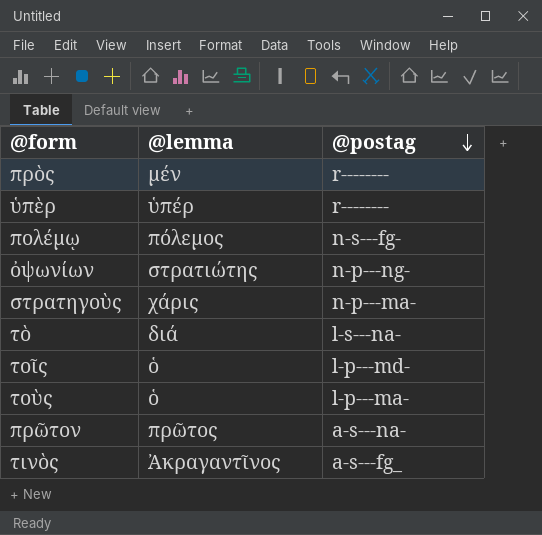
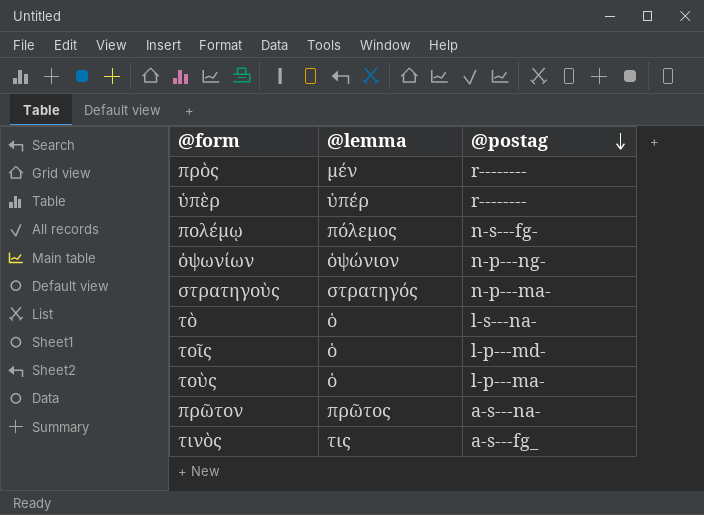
ὀψωνίων | @lemma: στρατιώτης -> ὀψώνιον
στρατηγοὺς | @lemma: χάρις -> στρατηγός
τὸ | @lemma: διά -> ὁ
τινὸς | @lemma: Ἀκραγαντῖνος -> τις

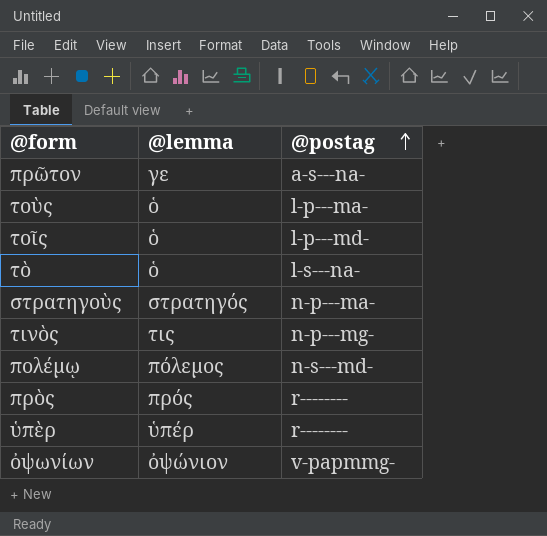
row order: @postag descending -> @postag ascending
πρῶτον | @lemma: πρῶτος -> γε
τινὸς | @postag: a-s---fg_ -> n-p---mg-
πολέμῳ | @postag: n-s---fg- -> n-s---md-
πρὸς | @lemma: μέν -> πρός
ὀψωνίων | @postag: n-p---ng- -> v-papmmg-

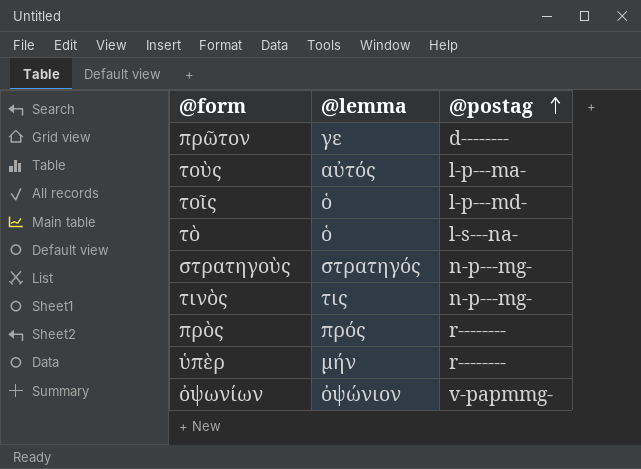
row πολέμῳ: πόλεμος | n-s---md- -> none
πρῶτον | @postag: a-s---na- -> d--------
τοὺς | @lemma: ὁ -> αὐτός
στρατηγοὺς | @postag: n-p---ma- -> n-p---mg-
ὑπὲρ | @lemma: ὑπέρ -> μήν

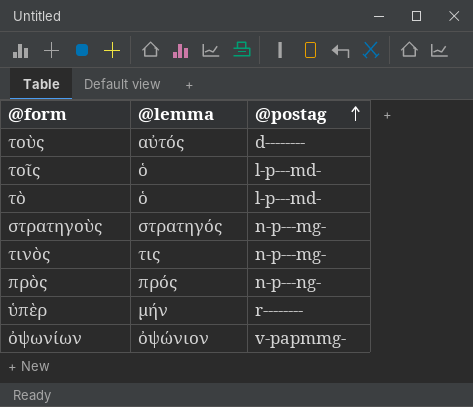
row πρῶτον: γε | d-------- -> none
τοὺς | @postag: l-p---ma- -> d--------
τὸ | @postag: l-s---na- -> l-p---md-
πρὸς | @postag: r-------- -> n-p---ng-

